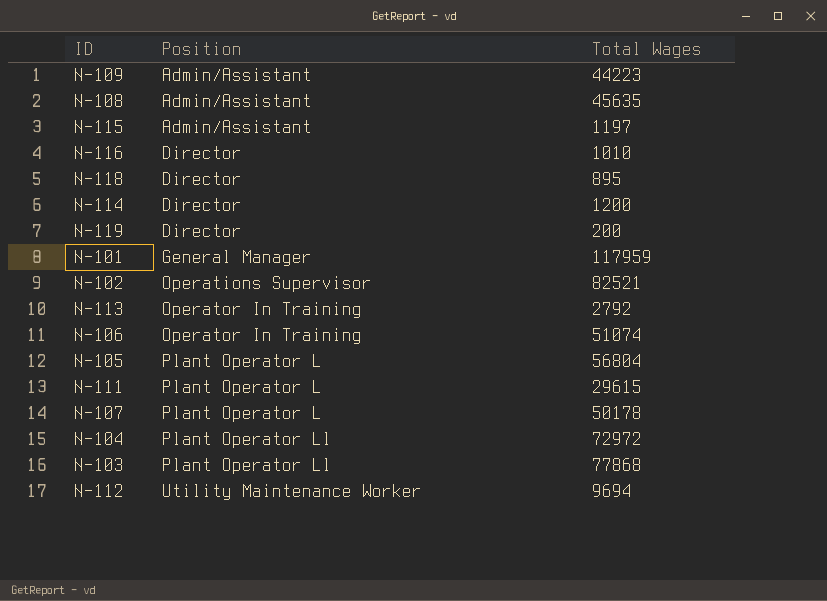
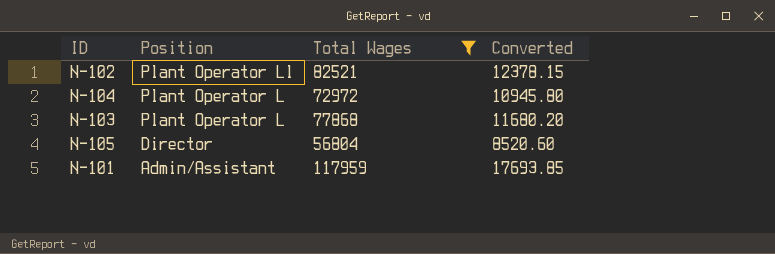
filter: none -> Total Wages >= 56804
row order: Position ascending -> Position descending
column Converted | formula: none -> [Total Wages] * 0.15
N-102 | Position: Operations Supervisor -> Plant Operator Ll
N-104 | Position: Plant Operator Ll -> Plant Operator L
N-103 | Position: Plant Operator Ll -> Plant Operator L
N-105 | Position: Plant Operator L -> Director
N-101 | Position: General Manager -> Admin/Assistant

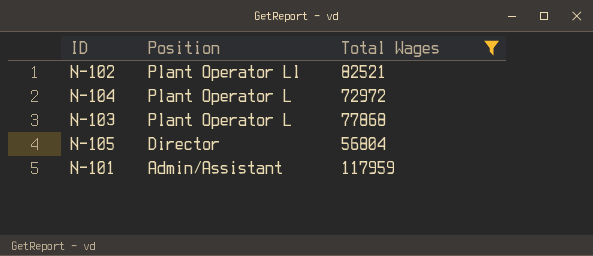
column Converted | formula: [Total Wages] * 0.15 -> none

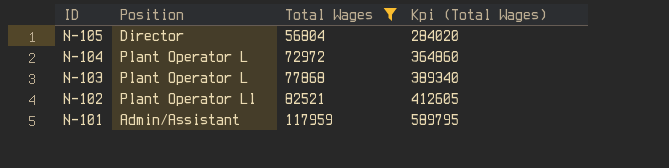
row order: Position descending -> ID descending
column Kpi (Total Wages) | formula: none -> [Total Wages] * 5

